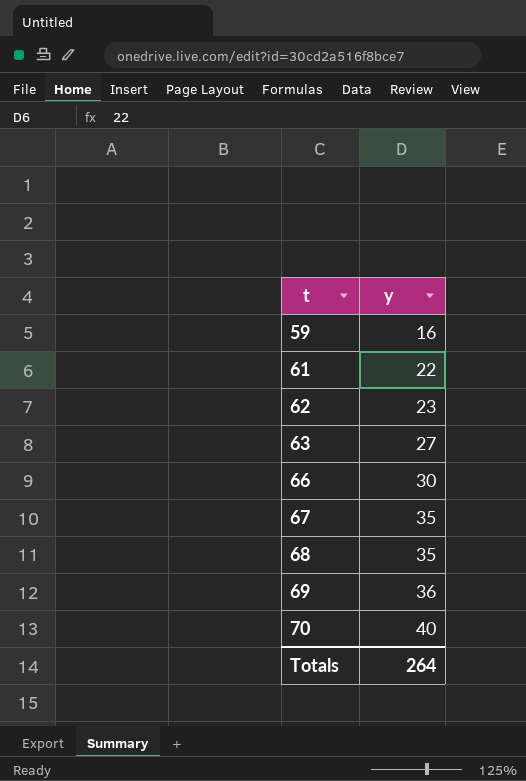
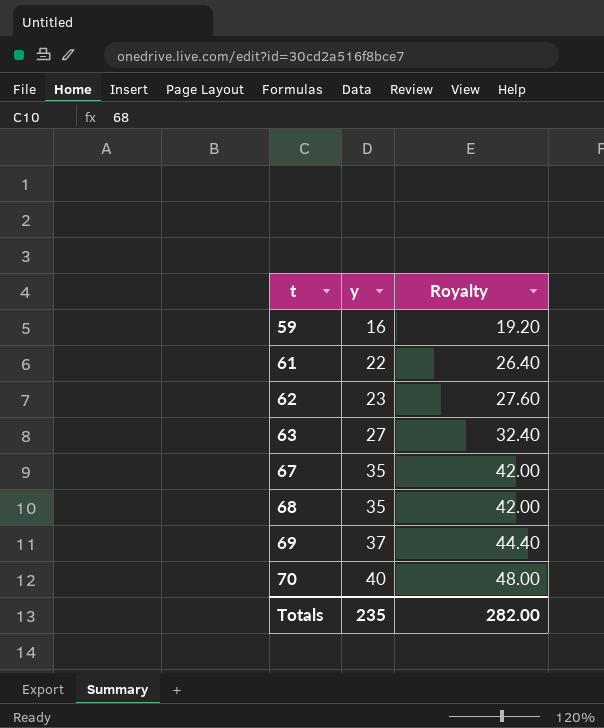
column Royalty | formula: none -> [y] * 1.2
row 66: 30 -> none
69 | y: 36 -> 37
Totals | y: 264 -> 235

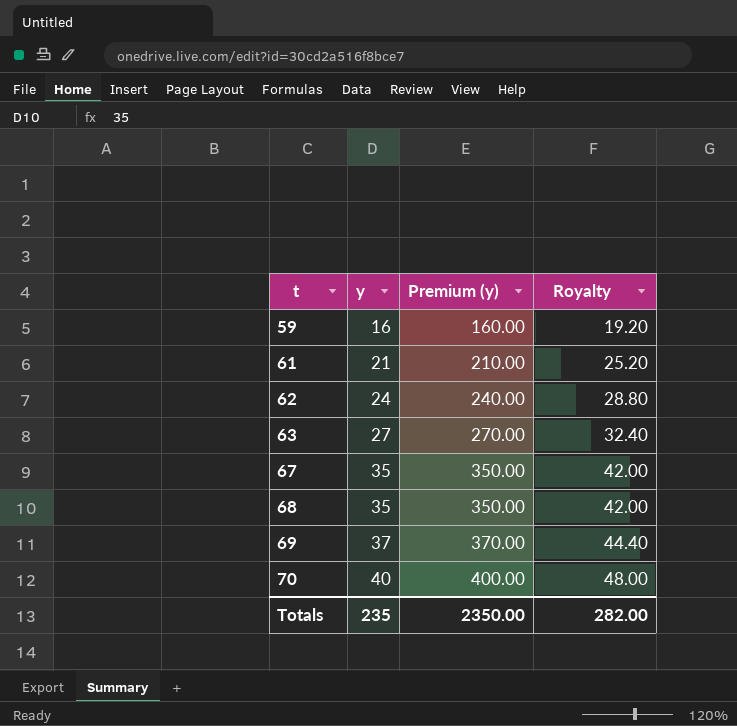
column Premium (y) | formula: none -> [y] * 10
61 | y: 22 -> 21
61 | Royalty: 26.40 -> 25.20
62 | y: 23 -> 24
62 | Royalty: 27.60 -> 28.80

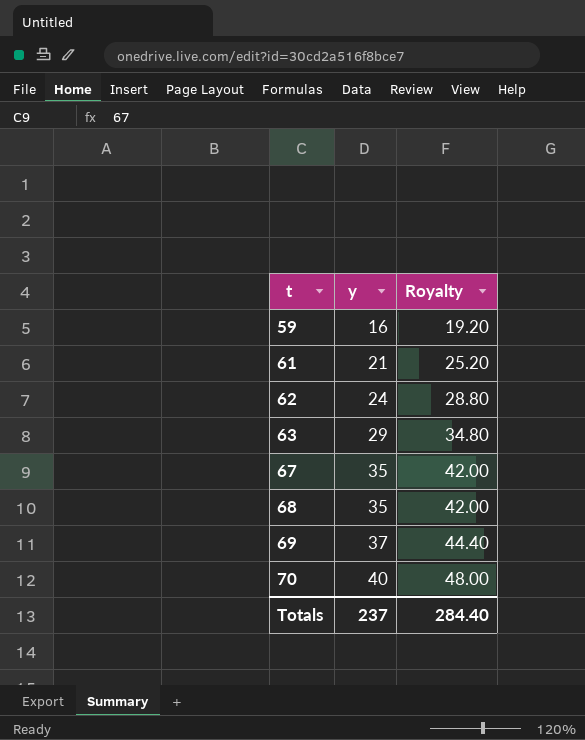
column Premium (y) | formula: [y] * 10 -> none
63 | y: 27 -> 29
63 | Royalty: 32.40 -> 34.80
Totals | y: 235 -> 237
Totals | Royalty: 282.00 -> 284.40

